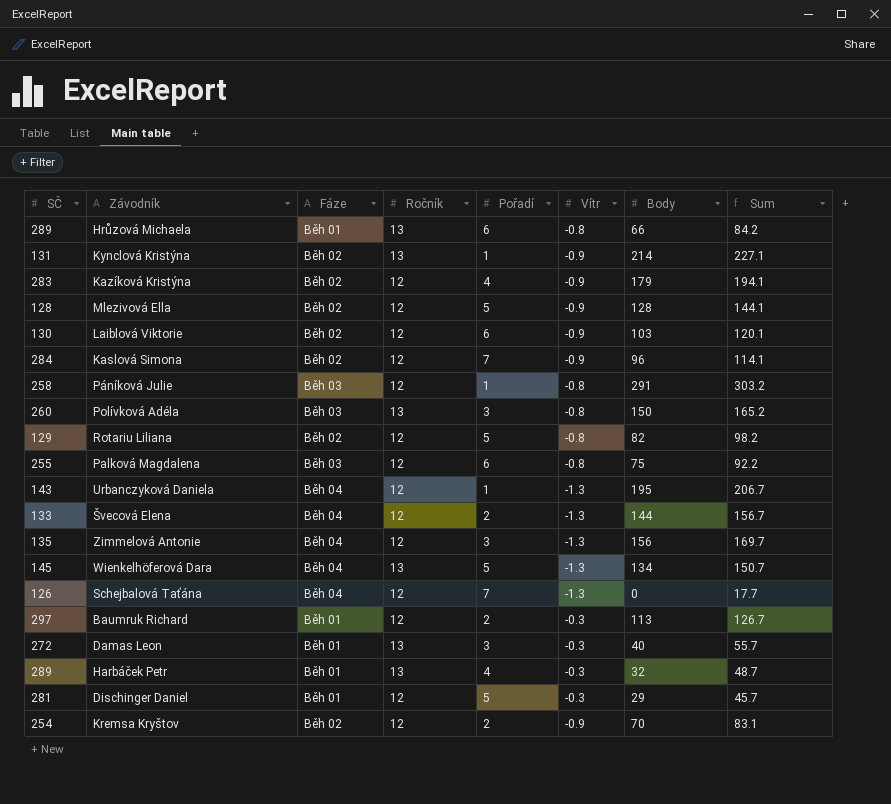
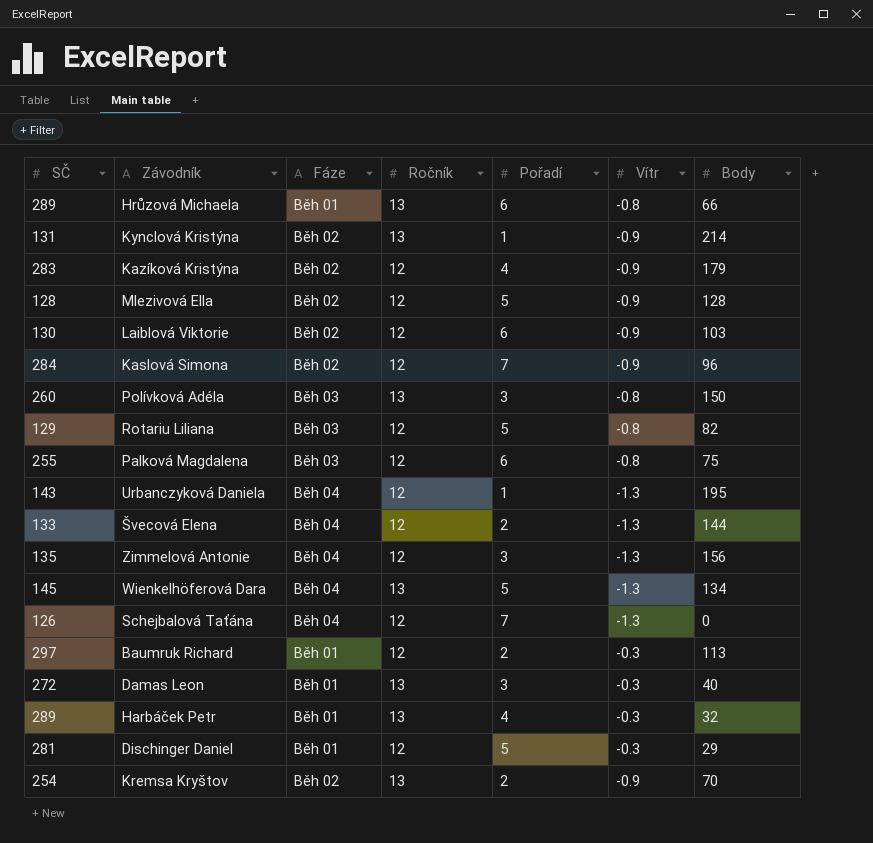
column Sum | formula: [Ročník] + [Pořadí] + [Vítr] + [Body] -> none
row Páníková Julie: 258 | Běh 03 | 12 | 1 | -0.8 | 291 | 303.2 -> none
Rotariu Liliana | Fáze: Běh 02 -> Běh 03
Kremsa Kryštov | Ročník: 12 -> 13

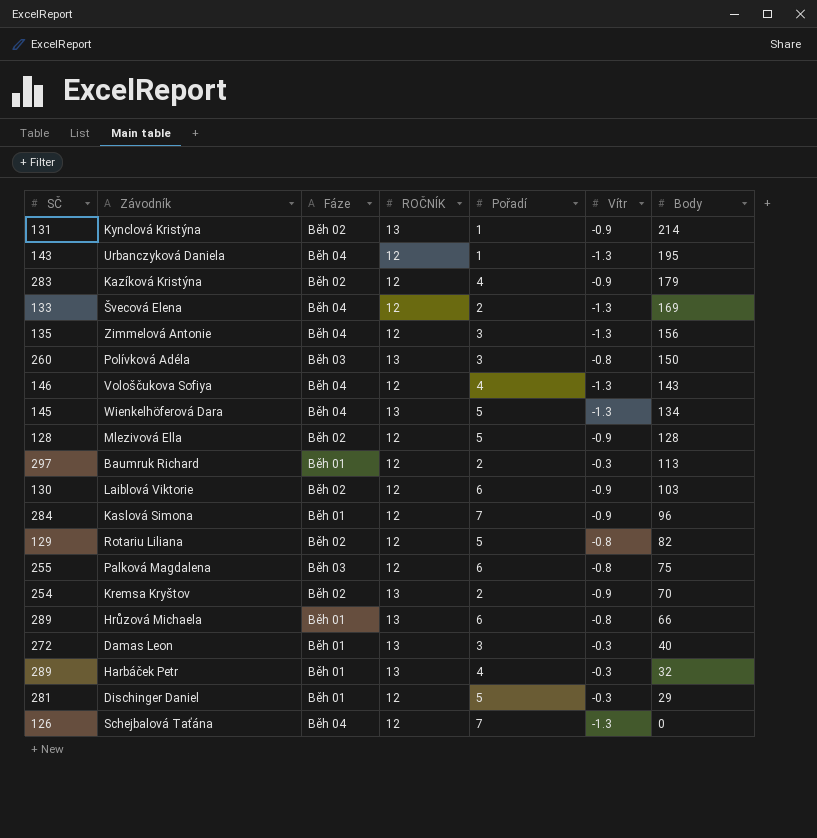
row order: none -> Body descending
column name: Ročník -> ROČNÍK
Švecová Elena | Body: 144 -> 169
row Vološčukova Sofiya: none -> 146 | Běh 04 | 12 | 4 | -1.3 | 143
Kaslová Simona | Fáze: Běh 02 -> Běh 01
Rotariu Liliana | Fáze: Běh 03 -> Běh 02

